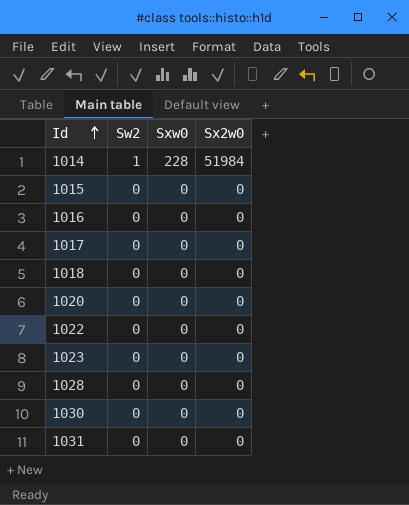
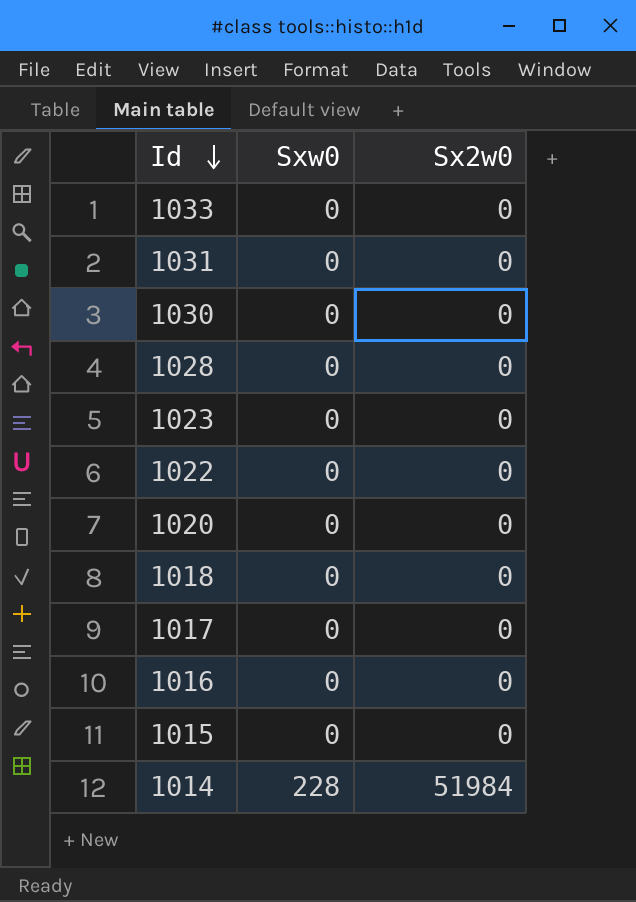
row order: Id ascending -> Id descending
column Sw2 | position: 2 -> none
row 1033: none -> 0 | 0

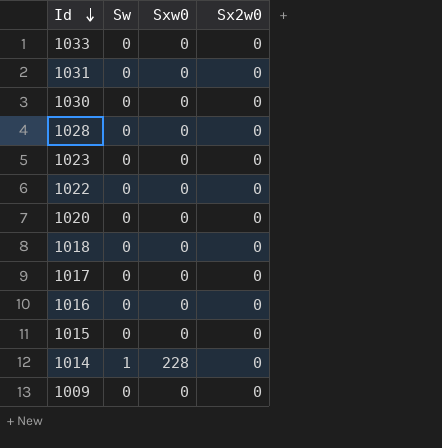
column Sw | position: none -> 2
1014 | Sx2w0: 51984 -> 0
row 1009: none -> 0 | 0 | 0

